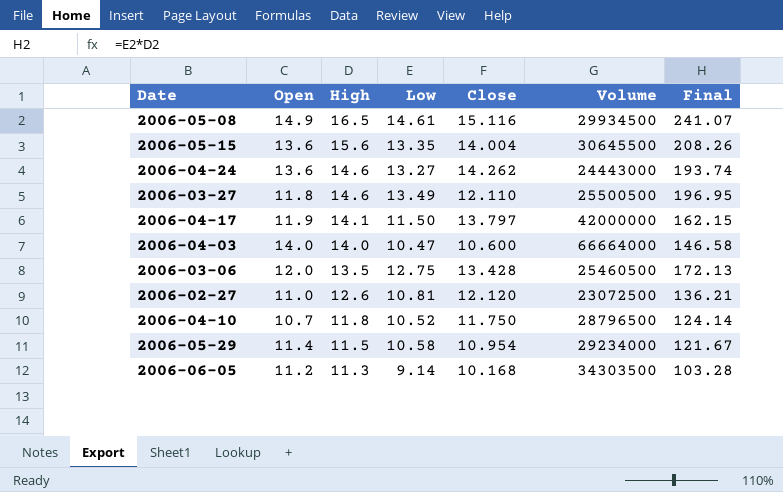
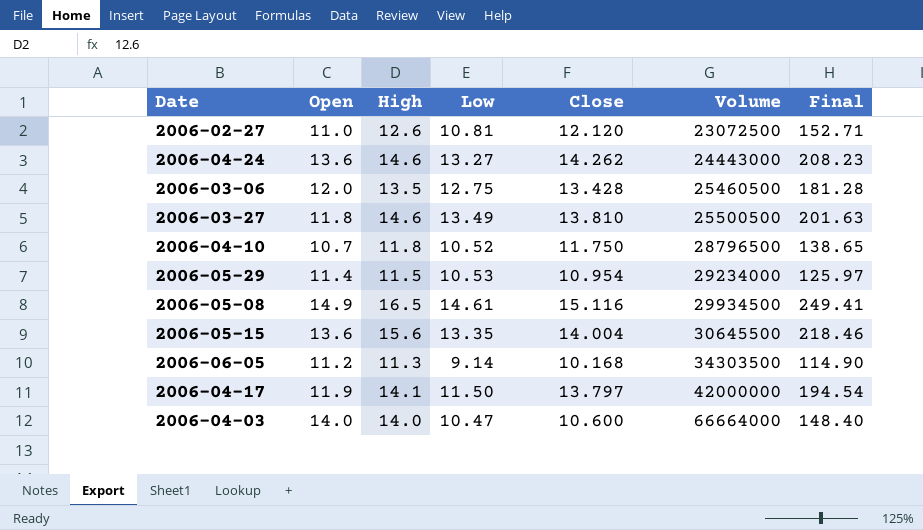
row order: High descending -> Volume ascending
column Final | formula: [High] * [Low] -> [High] * [Close]
2006-03-27 | Close: 12.110 -> 13.810
2006-05-29 | Low: 10.58 -> 10.53

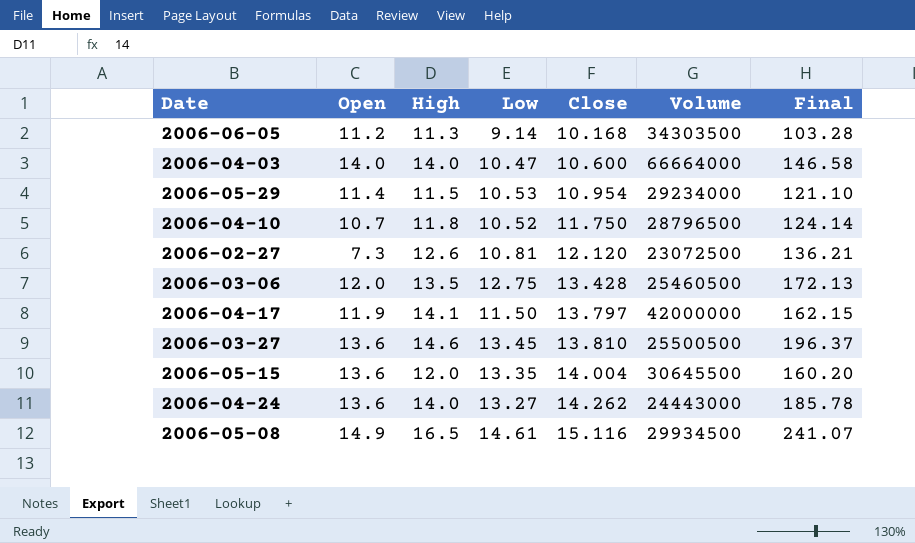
row order: Volume ascending -> Close ascending
column Final | formula: [High] * [Close] -> [High] * [Low]
2006-02-27 | Open: 11.0 -> 7.3
2006-03-27 | Open: 11.8 -> 13.6
2006-03-27 | Low: 13.49 -> 13.45
2006-05-15 | High: 15.6 -> 12.0
2006-04-24 | High: 14.6 -> 14.0

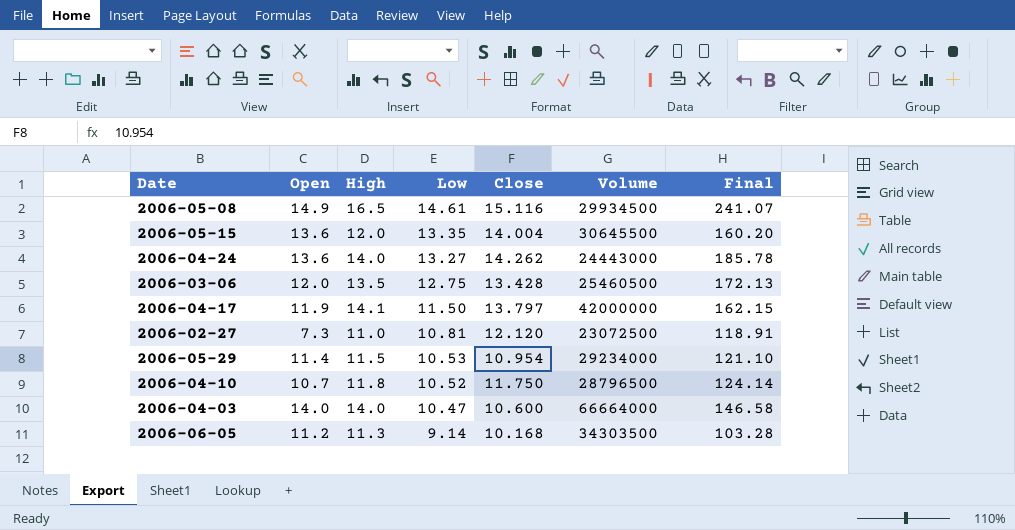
row order: Close ascending -> Low descending
row 2006-03-27: 13.6 | 14.6 | 13.45 | 13.810 | 25500500 | 196.37 -> none
2006-02-27 | High: 12.6 -> 11.0
2006-02-27 | Final: 136.21 -> 118.91

